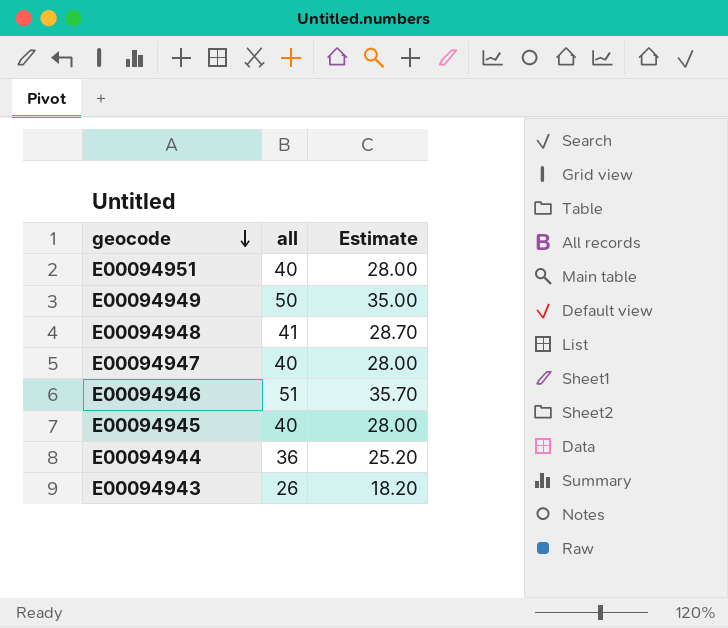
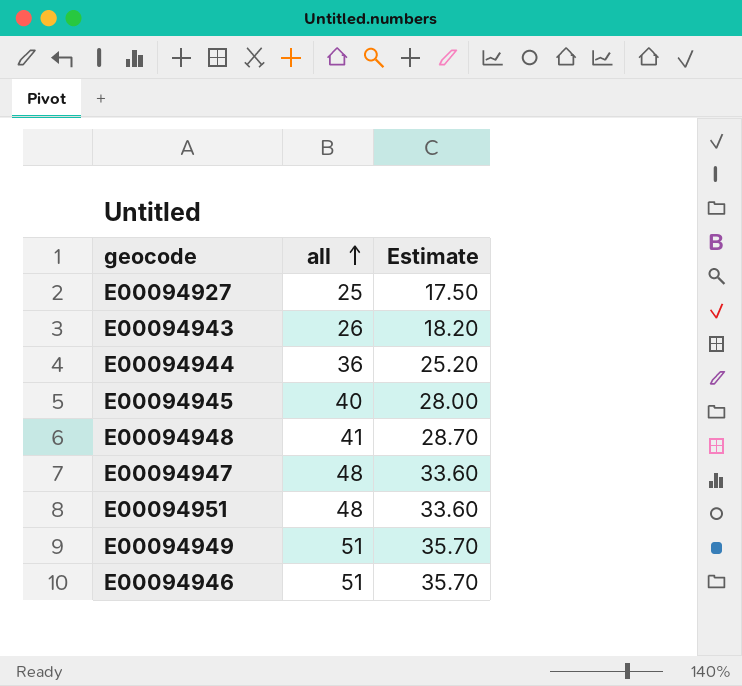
row order: geocode descending -> all ascending
row E00094927: none -> 25 | 17.50
E00094947 | all: 40 -> 48
E00094947 | Estimate: 28.00 -> 33.60
E00094951 | all: 40 -> 48
E00094951 | Estimate: 28.00 -> 33.60
E00094949 | all: 50 -> 51
E00094949 | Estimate: 35.00 -> 35.70

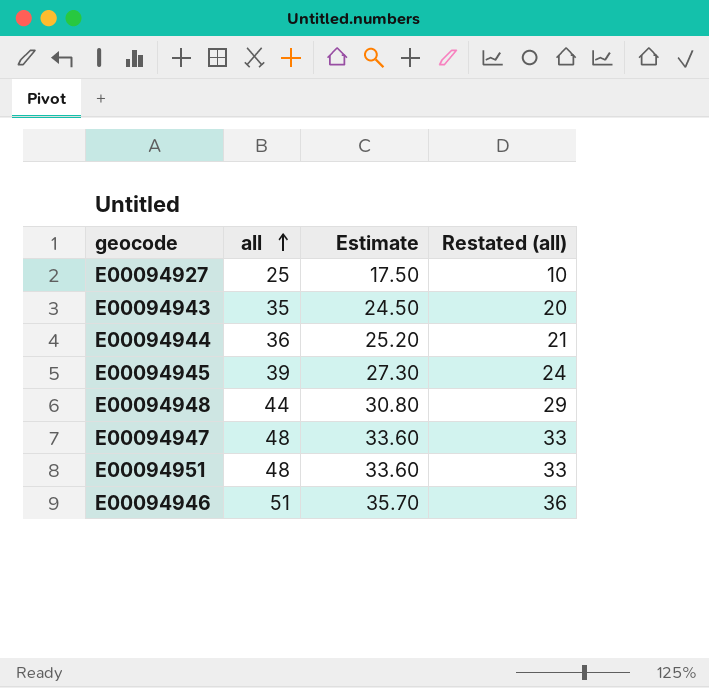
column Restated (all) | formula: none -> [all] - 15
row E00094949: 51 | 35.70 -> none
E00094943 | all: 26 -> 35
E00094943 | Estimate: 18.20 -> 24.50
E00094945 | all: 40 -> 39
E00094945 | Estimate: 28.00 -> 27.30
E00094948 | all: 41 -> 44
E00094948 | Estimate: 28.70 -> 30.80

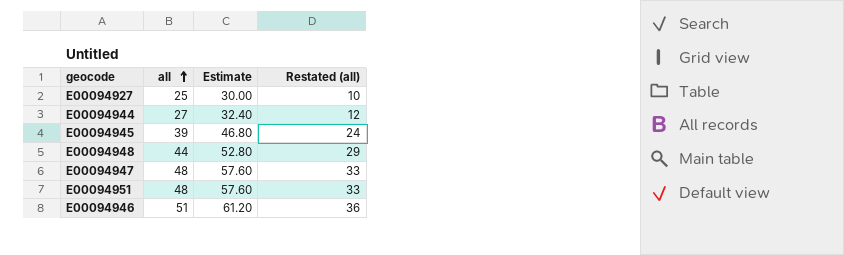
column Estimate | formula: [all] * 0.7 -> [all] * 1.2
row E00094943: 35 | 24.50 | 20 -> none
E00094944 | all: 36 -> 27
E00094944 | Restated (all): 21 -> 12

